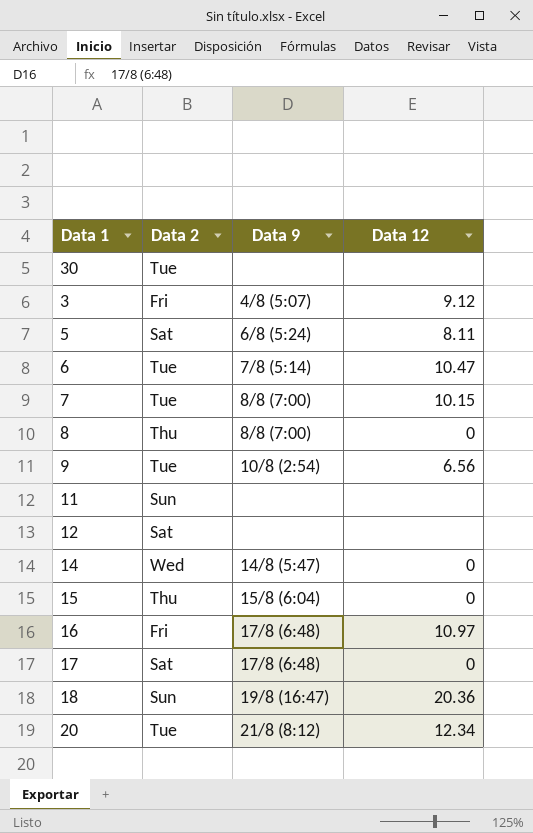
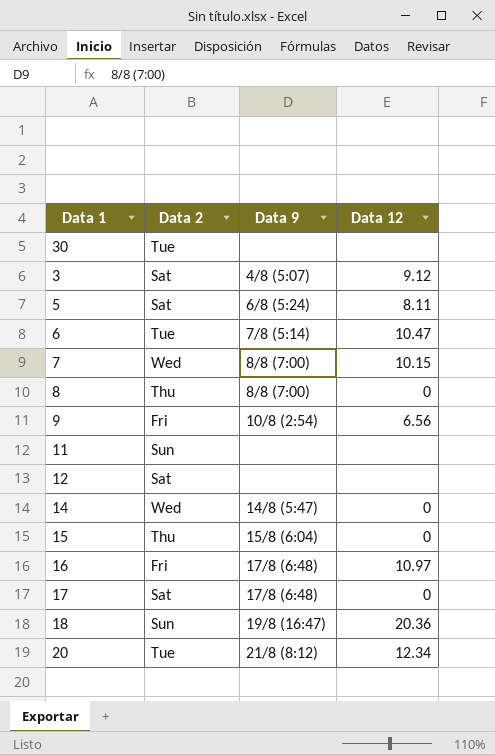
3 | Data 2: Fri -> Sat
7 | Data 2: Tue -> Wed
9 | Data 2: Tue -> Fri

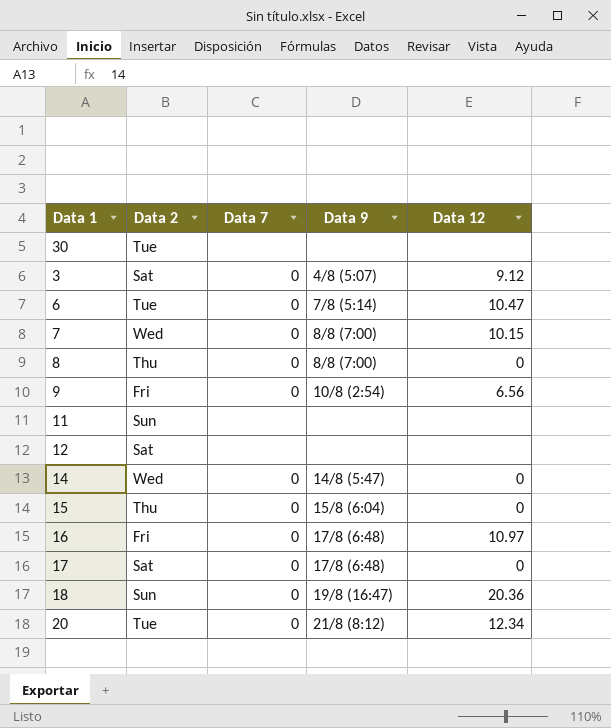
column Data 7 | position: none -> 3
row 5: Sat | 6/8 (5:24) | 8.11 -> none

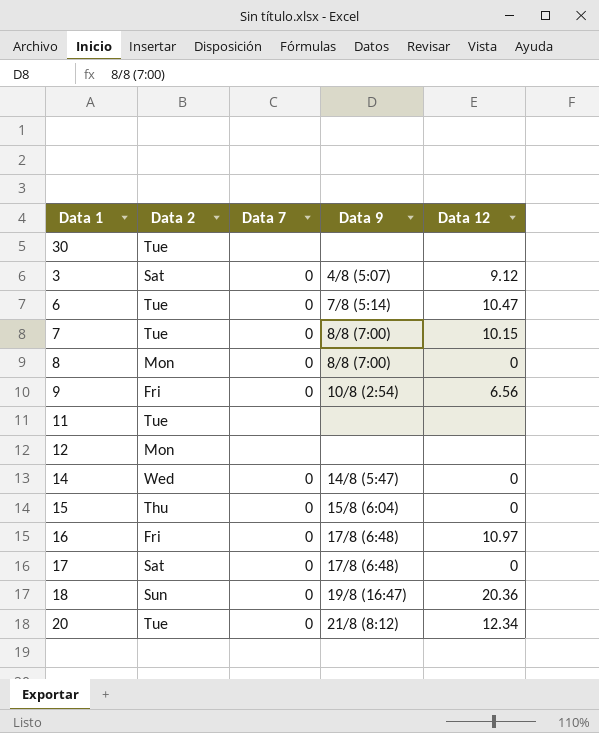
7 | Data 2: Wed -> Tue
8 | Data 2: Thu -> Mon
11 | Data 2: Sun -> Tue
12 | Data 2: Sat -> Mon

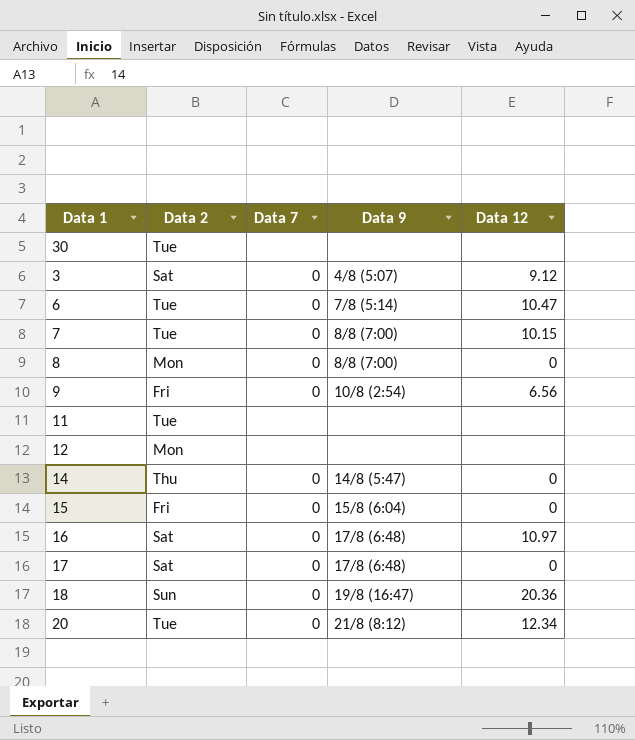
14 | Data 2: Wed -> Thu
15 | Data 2: Thu -> Fri
16 | Data 2: Fri -> Sat

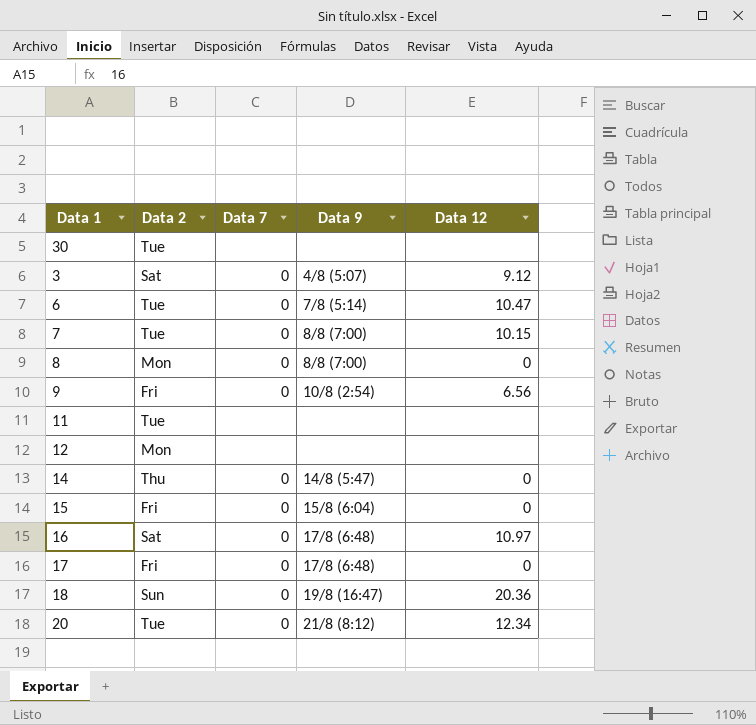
17 | Data 2: Sat -> Fri

